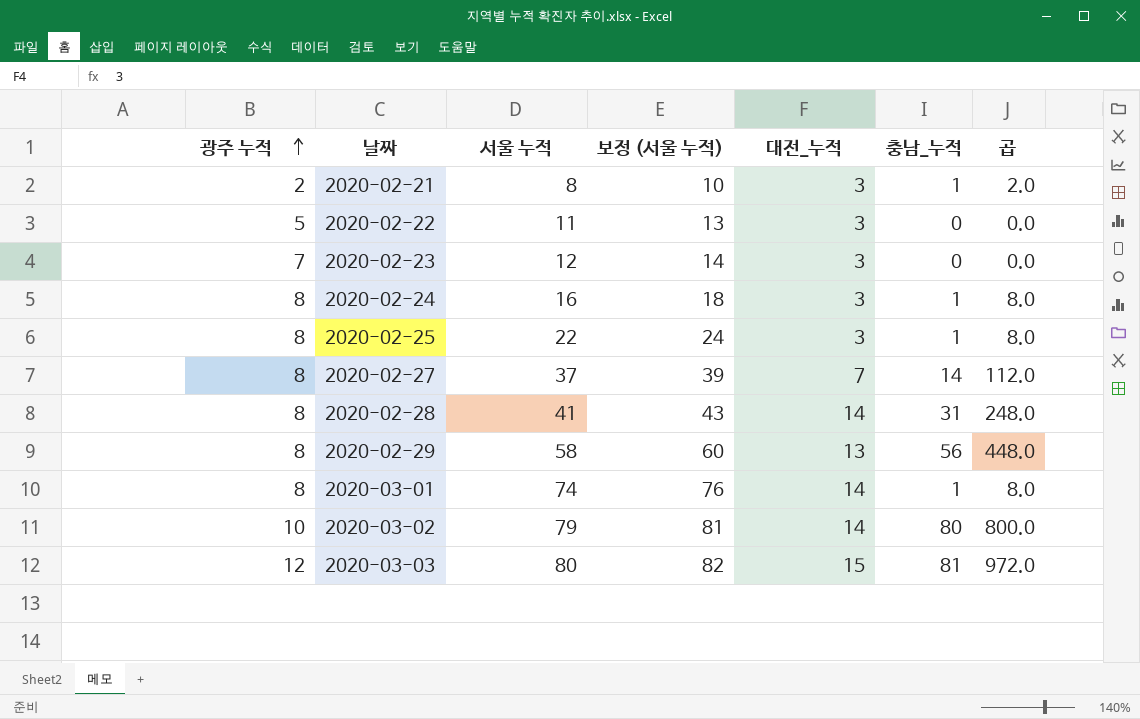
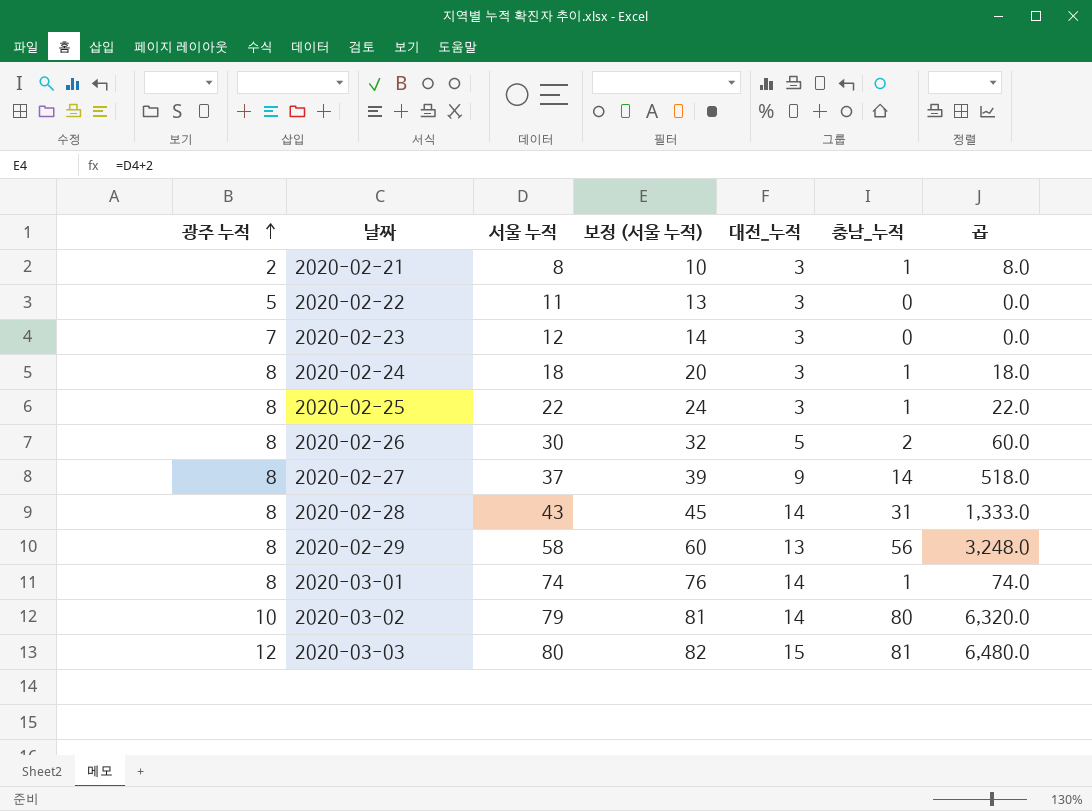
column 곱 | formula: [광주 누적] * [충남_누적] -> [서울 누적] * [충남_누적]
2020-02-24 | 서울 누적: 16 -> 18
2020-02-24 | 보정 (서울 누적): 18 -> 20
row 2020-02-26: none -> 8 | 30 | 32 | 5 | 2 | 60.0
2020-02-27 | 대전_누적: 7 -> 9
2020-02-28 | 서울 누적: 41 -> 43
2020-02-28 | 보정 (서울 누적): 43 -> 45

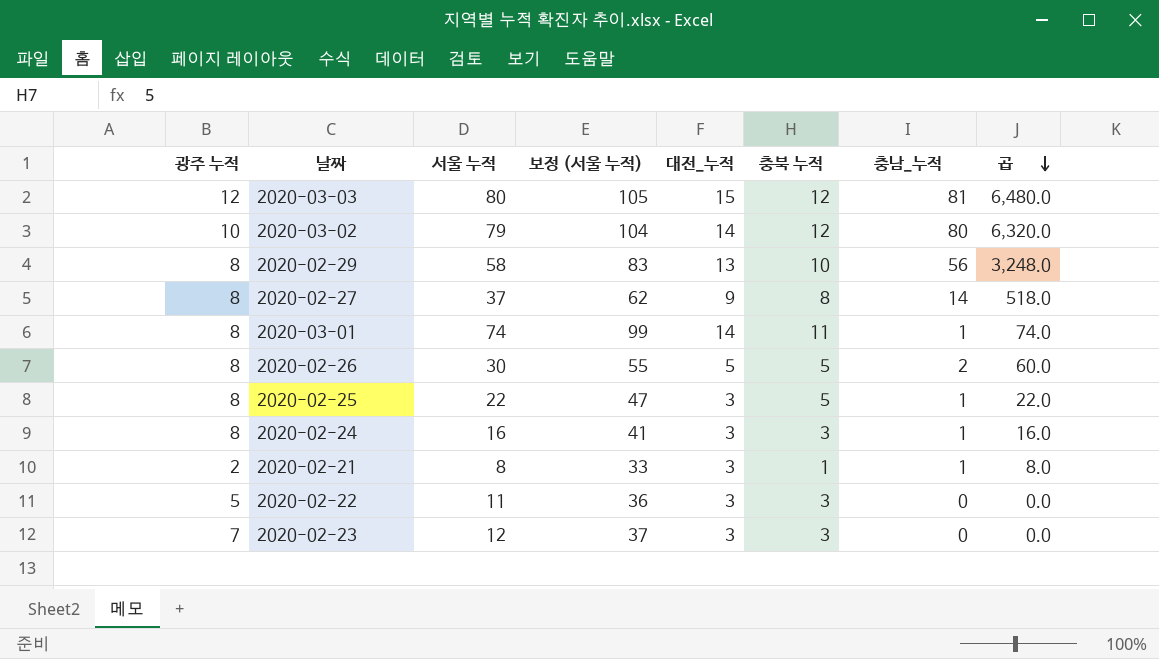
row order: 광주 누적 ascending -> 곱 descending
column 보정 (서울 누적) | formula: [서울 누적] + 2 -> [서울 누적] + 25
column 충북 누적 | position: none -> 6
row 2020-02-28: 8 | 43 | 45 | 14 | 31 | 1,333.0 -> none
2020-02-24 | 서울 누적: 18 -> 16
2020-02-24 | 곱: 18.0 -> 16.0

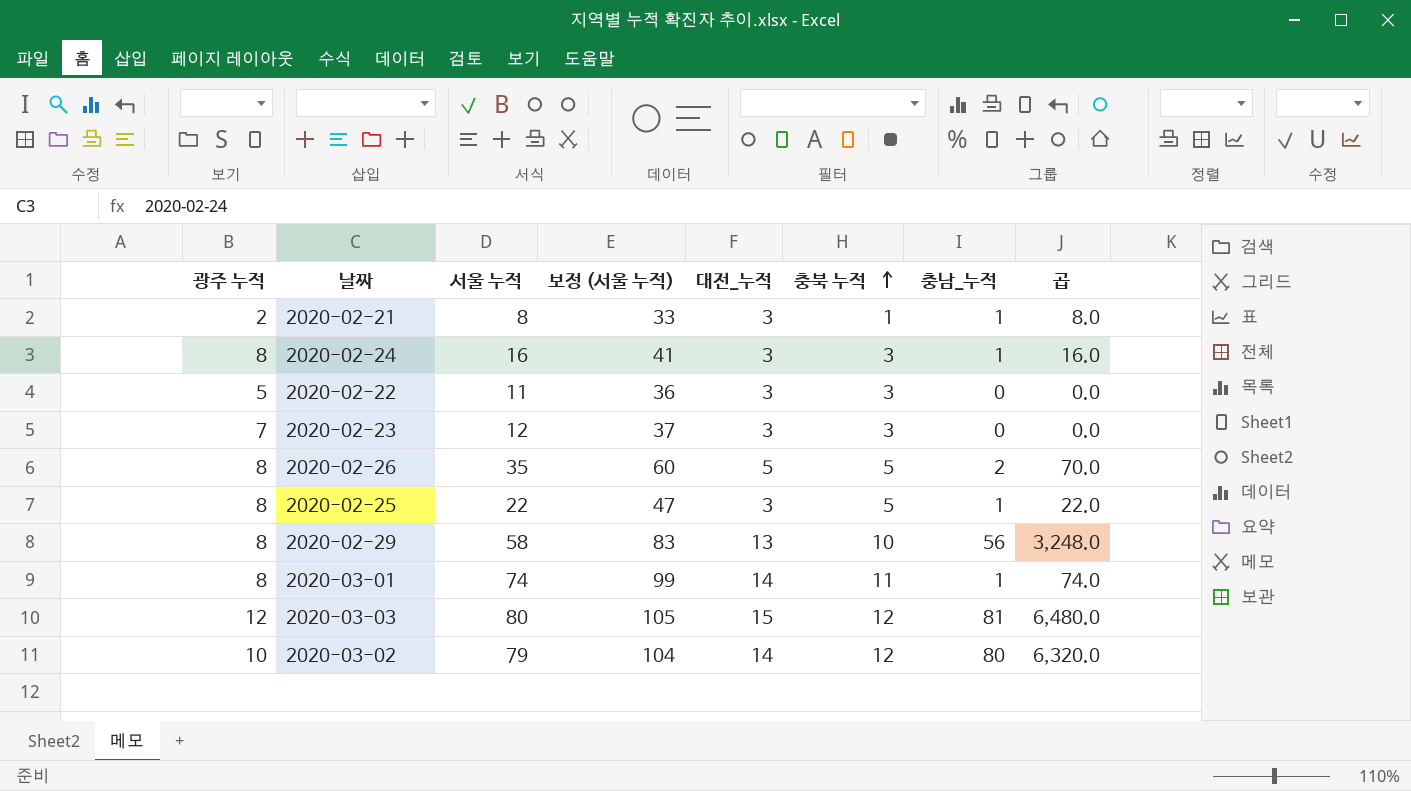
row order: 곱 descending -> 충북 누적 ascending
row 2020-02-27: 8 | 37 | 62 | 9 | 8 | 14 | 518.0 -> none
2020-02-26 | 서울 누적: 30 -> 35
2020-02-26 | 보정 (서울 누적): 55 -> 60
2020-02-26 | 곱: 60.0 -> 70.0

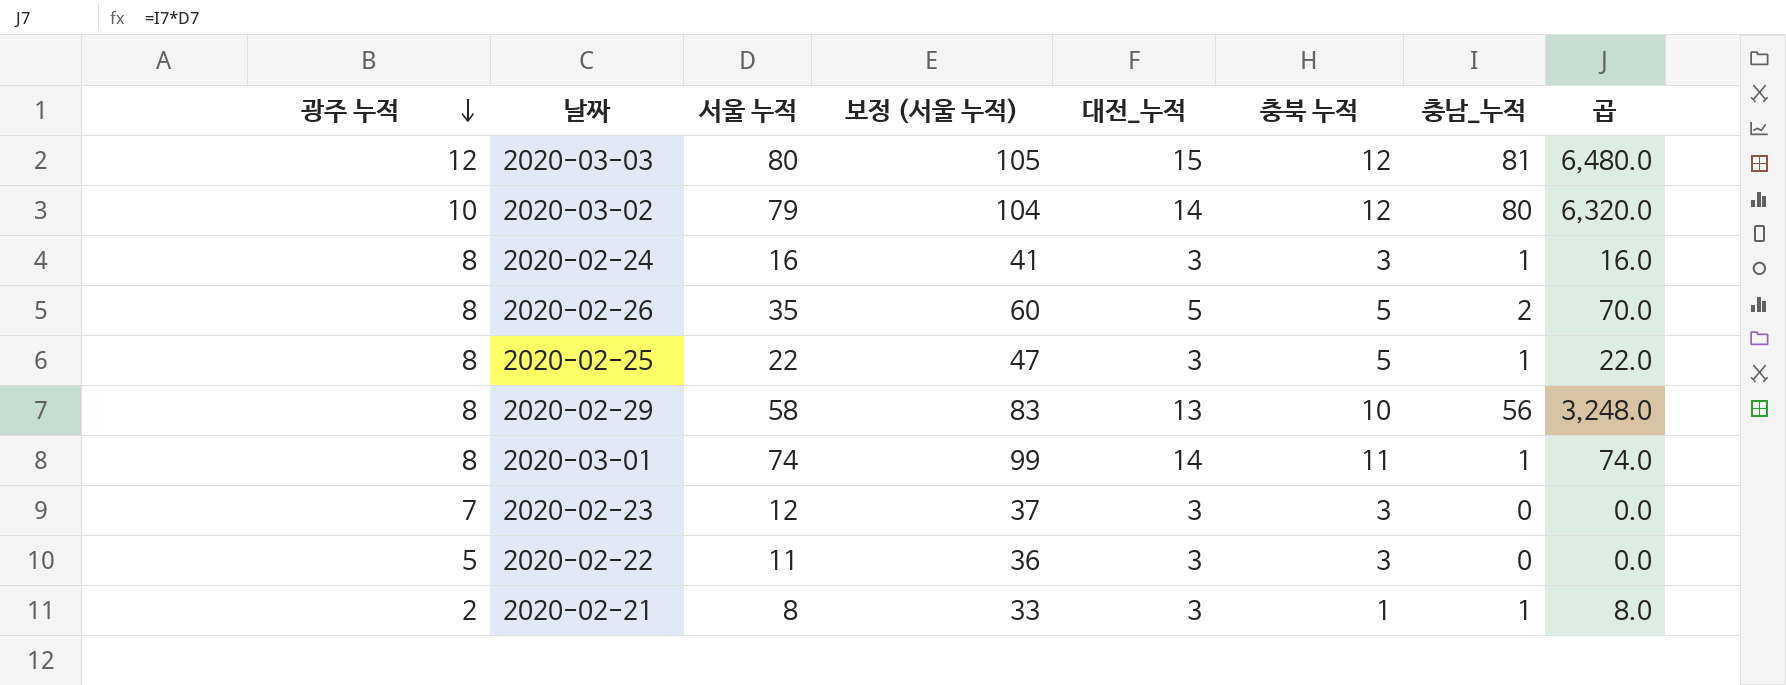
row order: 충북 누적 ascending -> 광주 누적 descending

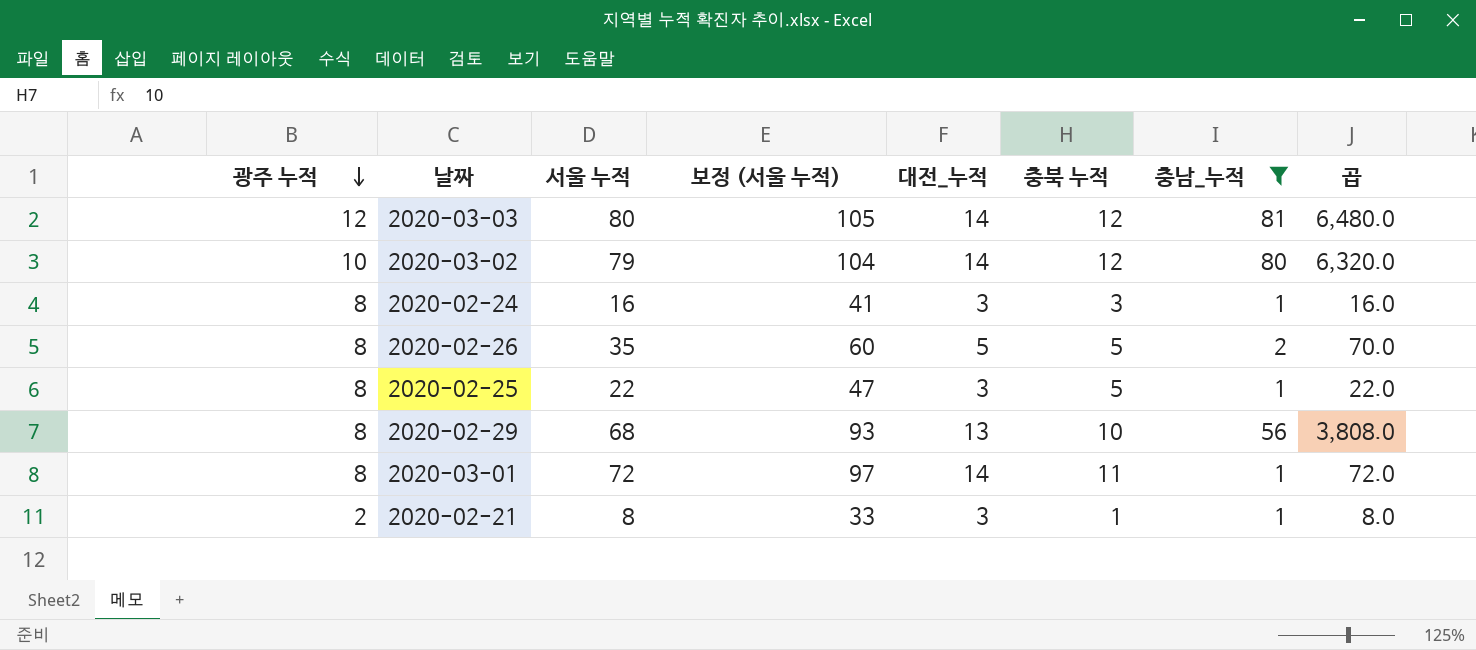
filter: none -> 충남_누적 != 0
2020-03-03 | 대전_누적: 15 -> 14
2020-02-29 | 서울 누적: 58 -> 68
2020-02-29 | 보정 (서울 누적): 83 -> 93
2020-02-29 | 곱: 3,248.0 -> 3,808.0
2020-03-01 | 서울 누적: 74 -> 72
2020-03-01 | 보정 (서울 누적): 99 -> 97
2020-03-01 | 곱: 74.0 -> 72.0

